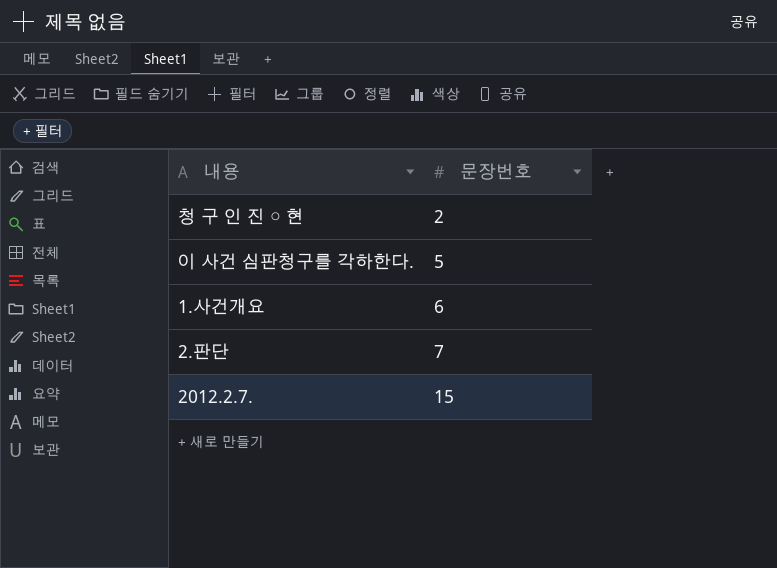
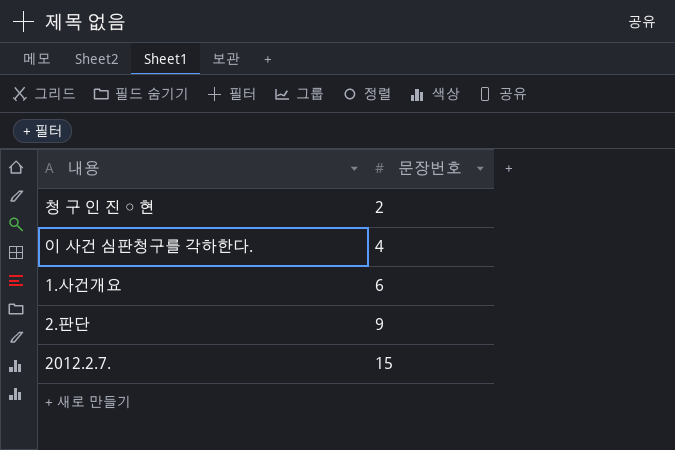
이 사건 심판청구를 각하한다. | 문장번호: 5 -> 4
2.판단 | 문장번호: 7 -> 9

